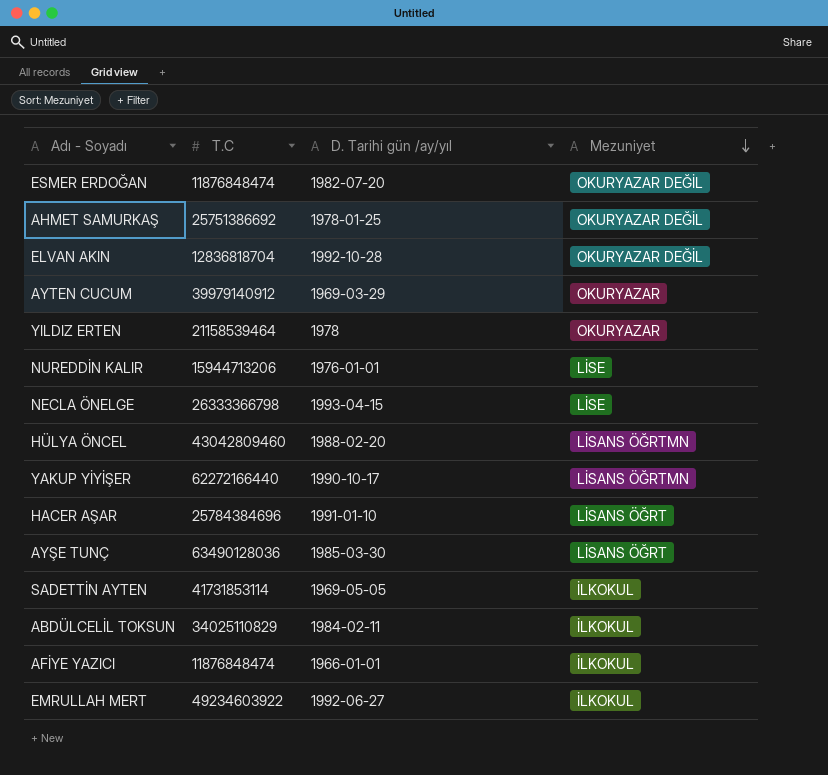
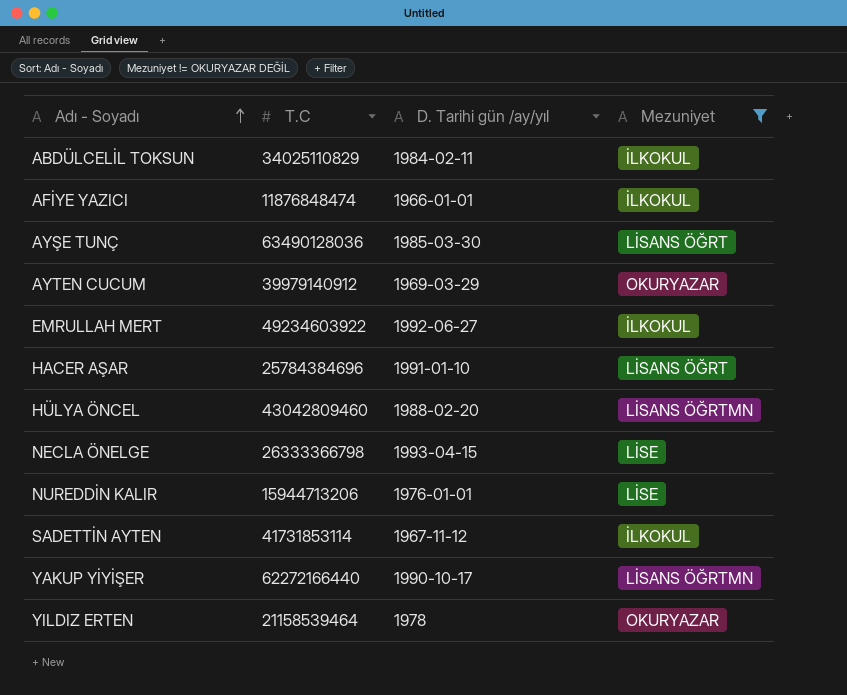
filter: none -> Mezuniyet != OKURYAZAR DEĞİL
row order: Mezuniyet descending -> Adı - Soyadı ascending
SADETTİN AYTEN | D. Tarihi gün /ay/yıl: 1969-05-05 -> 1967-11-12

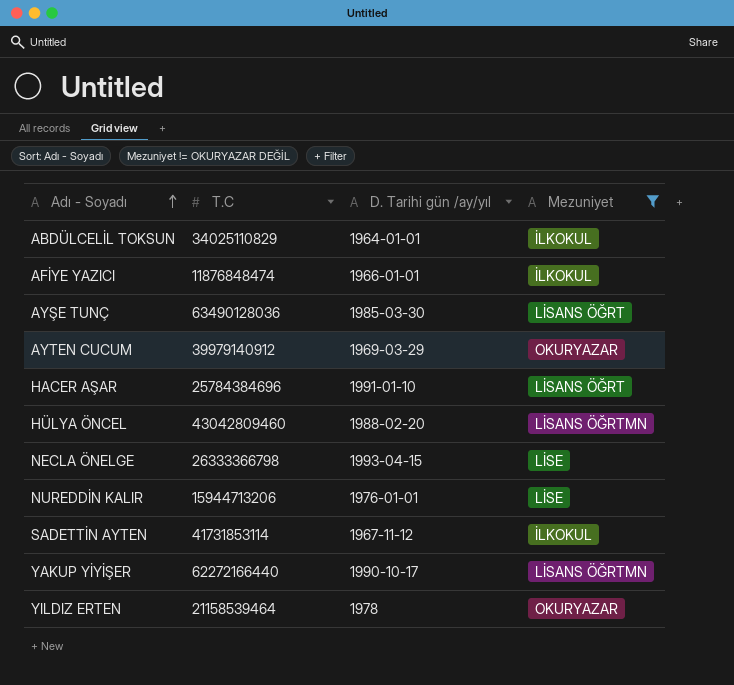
row EMRULLAH MERT: 49234603922 | 1992-06-27 | İLKOKUL -> none
ABDÜLCELİL TOKSUN | D. Tarihi gün /ay/yıl: 1984-02-11 -> 1964-01-01

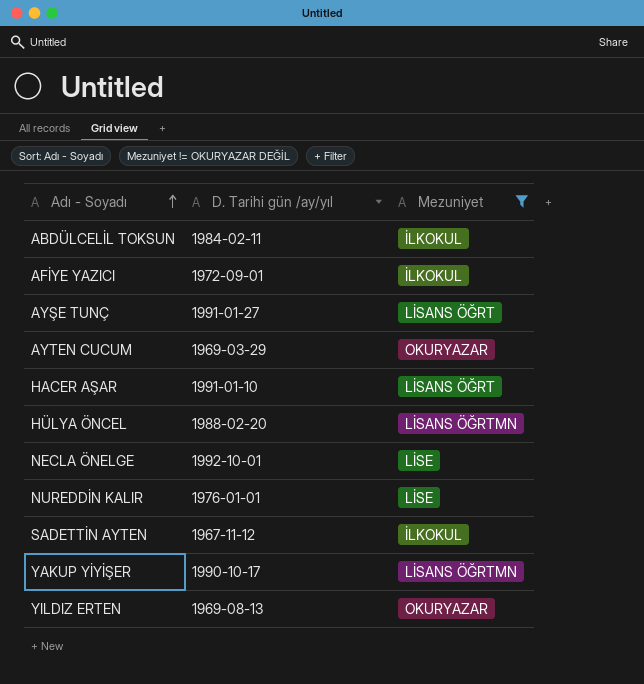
column T.C | position: 2 -> none
ABDÜLCELİL TOKSUN | D. Tarihi gün /ay/yıl: 1964-01-01 -> 1984-02-11
AFİYE YAZICI | D. Tarihi gün /ay/yıl: 1966-01-01 -> 1972-09-01
AYŞE TUNÇ | D. Tarihi gün /ay/yıl: 1985-03-30 -> 1991-01-27
NECLA ÖNELGE | D. Tarihi gün /ay/yıl: 1993-04-15 -> 1992-10-01
YILDIZ ERTEN | D. Tarihi gün /ay/yıl: 1978 -> 1969-08-13

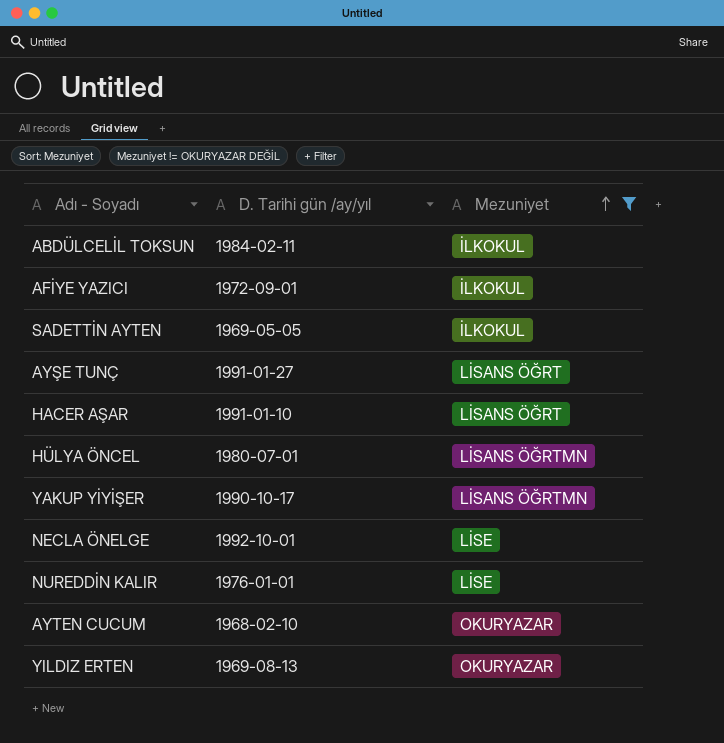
row order: Adı - Soyadı ascending -> Mezuniyet ascending
SADETTİN AYTEN | D. Tarihi gün /ay/yıl: 1967-11-12 -> 1969-05-05
HÜLYA ÖNCEL | D. Tarihi gün /ay/yıl: 1988-02-20 -> 1980-07-01
AYTEN CUCUM | D. Tarihi gün /ay/yıl: 1969-03-29 -> 1968-02-10

